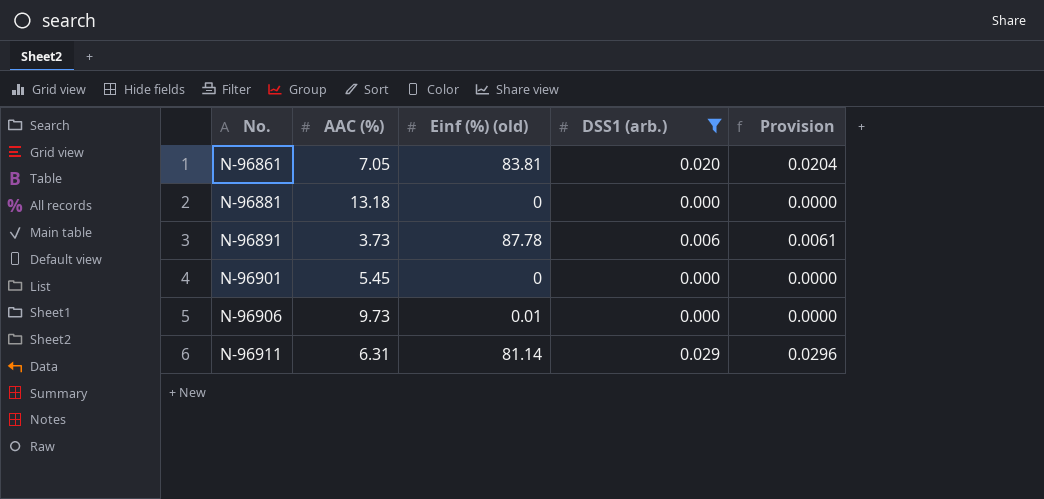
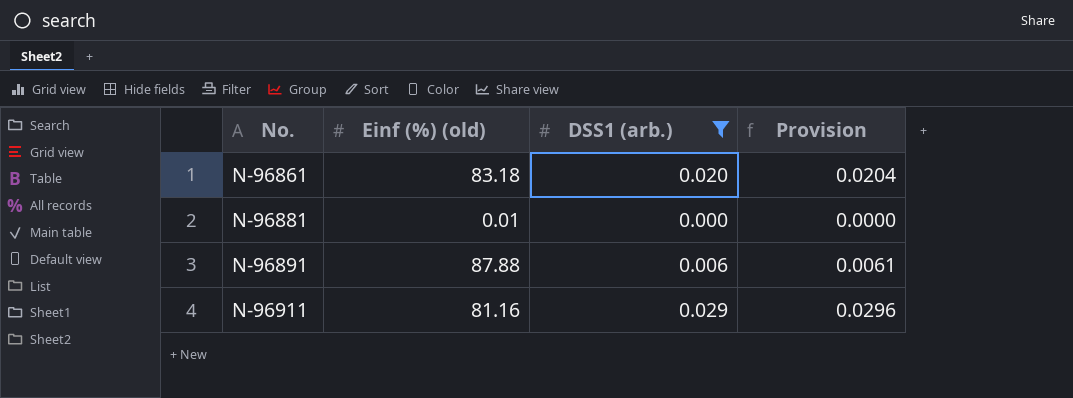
column AAC (%) | position: 2 -> none
row N-96901: 5.45 | 0 | 0.000 | 0.0000 -> none
row N-96906: 9.73 | 0.01 | 0.000 | 0.0000 -> none
N-96861 | Einf (%) (old): 83.81 -> 83.18
N-96881 | Einf (%) (old): 0 -> 0.01
N-96891 | Einf (%) (old): 87.78 -> 87.88
N-96911 | Einf (%) (old): 81.14 -> 81.16

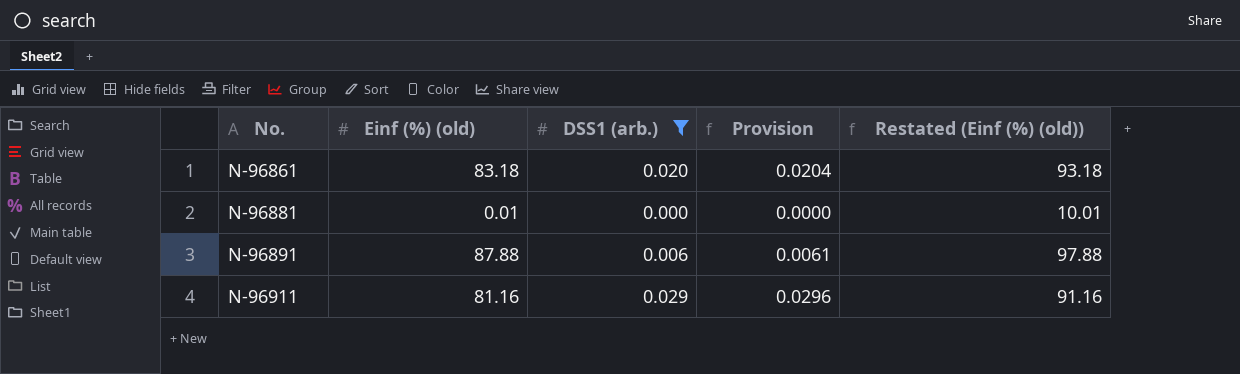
column Restated (Einf (%) (old)) | formula: none -> [Einf (%) (old)] + 10

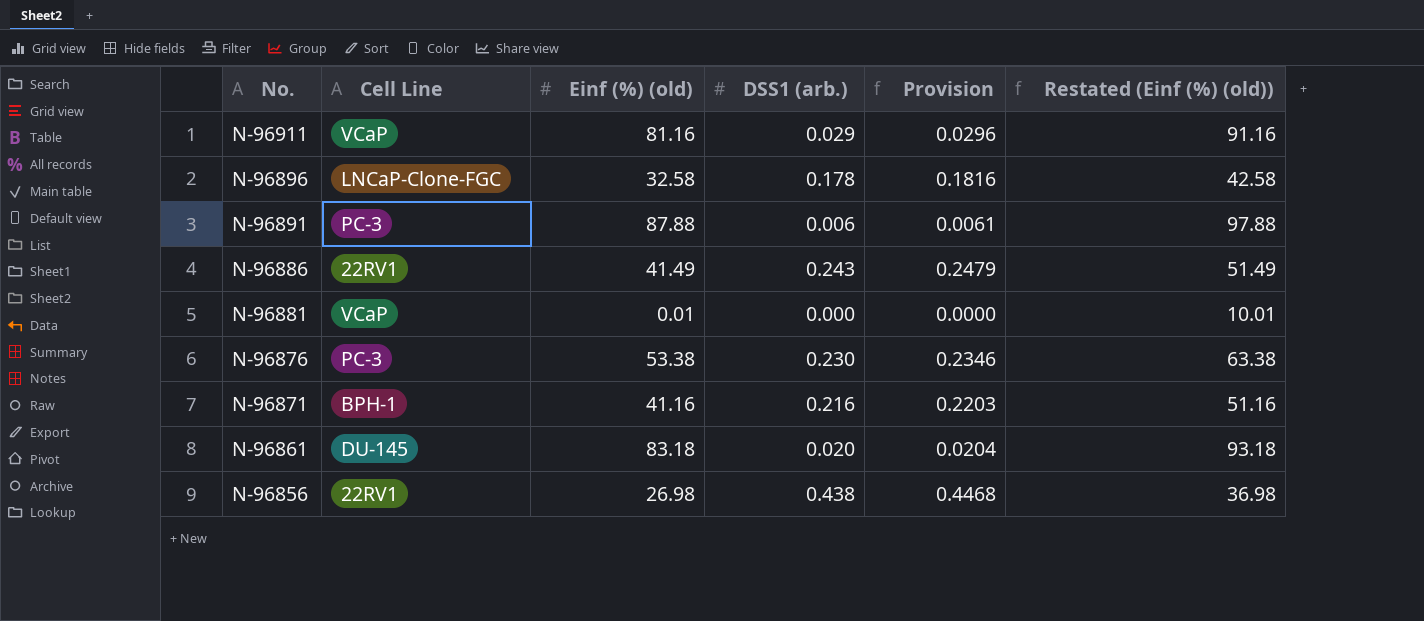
filter: DSS1 (arb.) <= 0.029 -> none
row order: No. ascending -> No. descending
column Cell Line | position: none -> 2

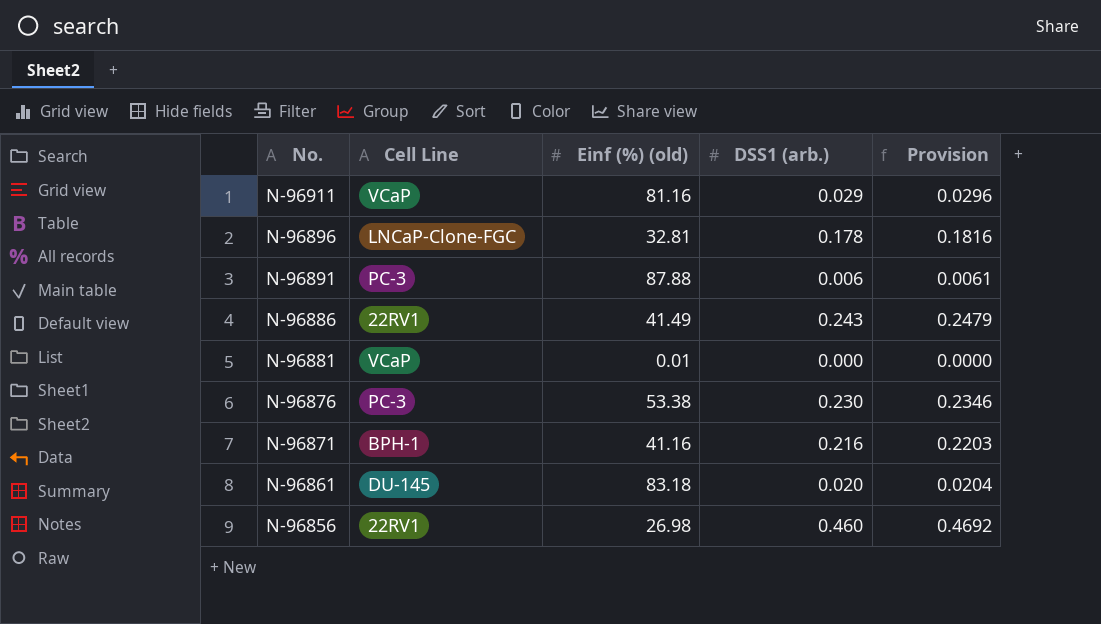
column Restated (Einf (%) (old)) | formula: [Einf (%) (old)] + 10 -> none
N-96896 | Einf (%) (old): 32.58 -> 32.81
N-96856 | DSS1 (arb.): 0.438 -> 0.460
N-96856 | Provision: 0.4468 -> 0.4692

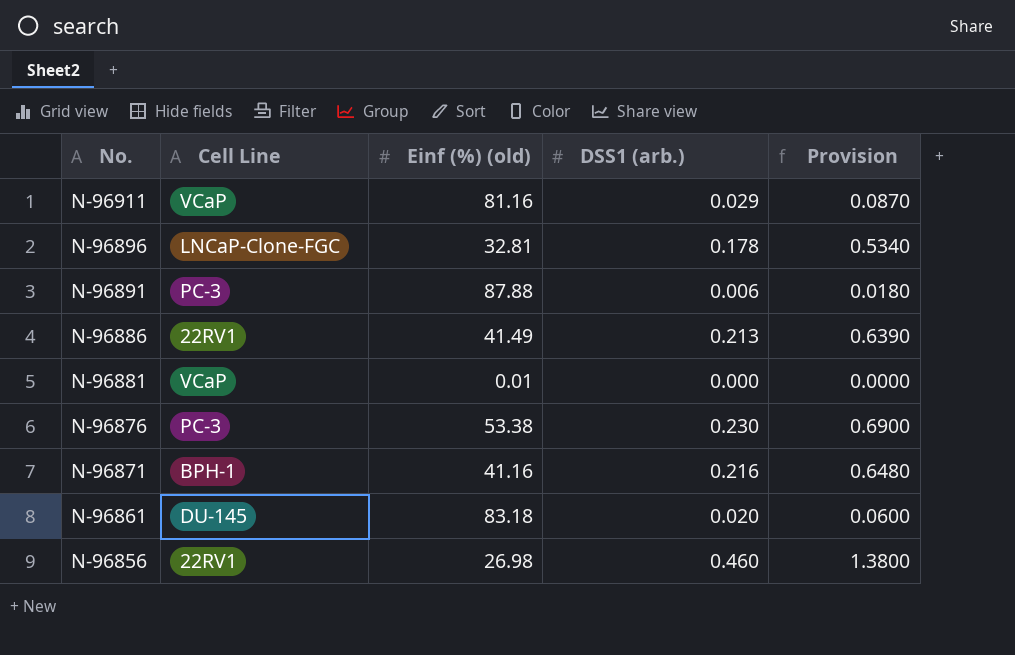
column Provision | formula: [DSS1 (arb.)] * 1.02 -> [DSS1 (arb.)] * 3
N-96886 | DSS1 (arb.): 0.243 -> 0.213

